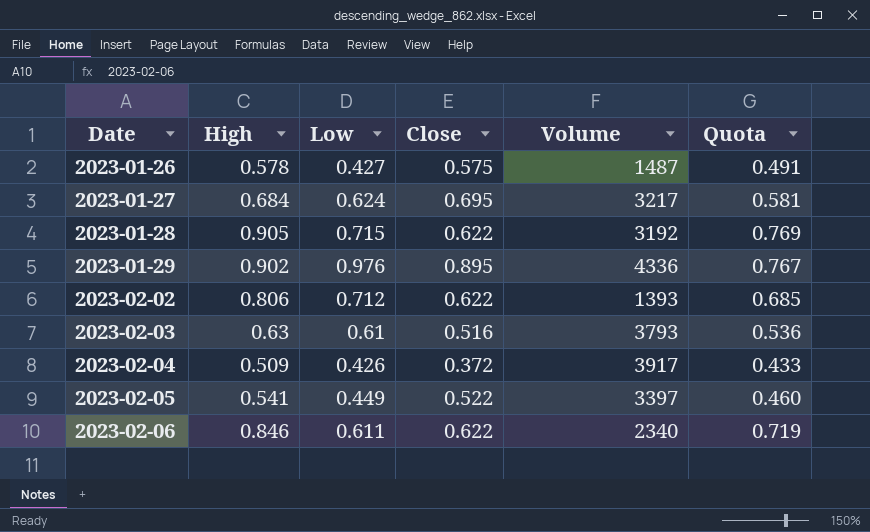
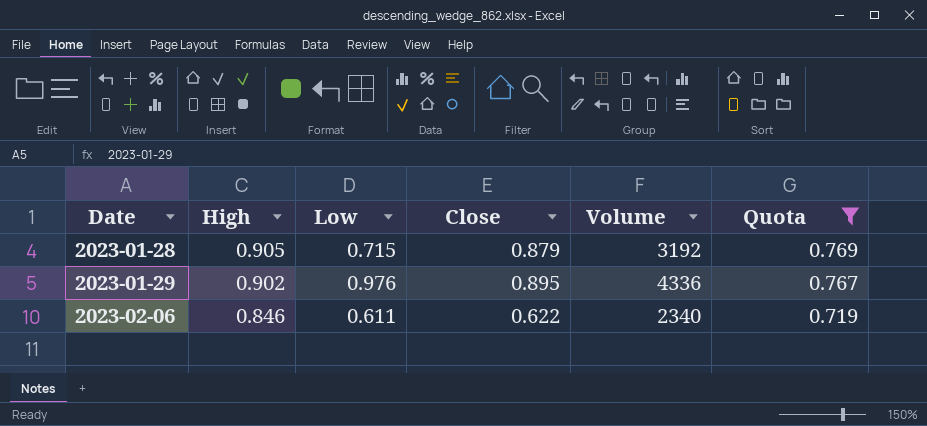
filter: none -> Quota >= 0.719
2023-01-28 | Close: 0.622 -> 0.879

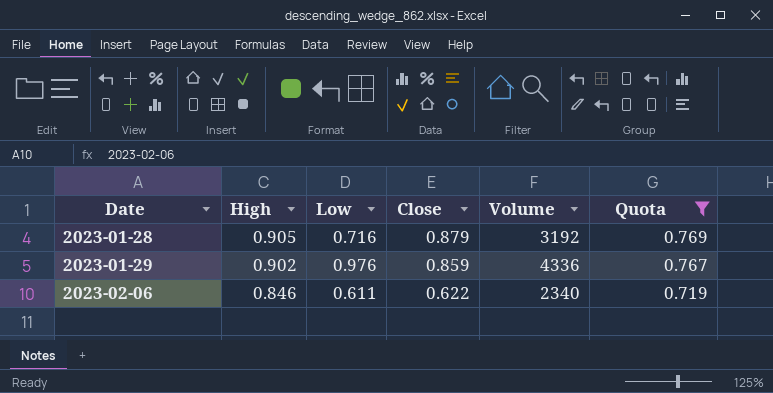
2023-01-28 | Low: 0.715 -> 0.716
2023-01-29 | Close: 0.895 -> 0.859

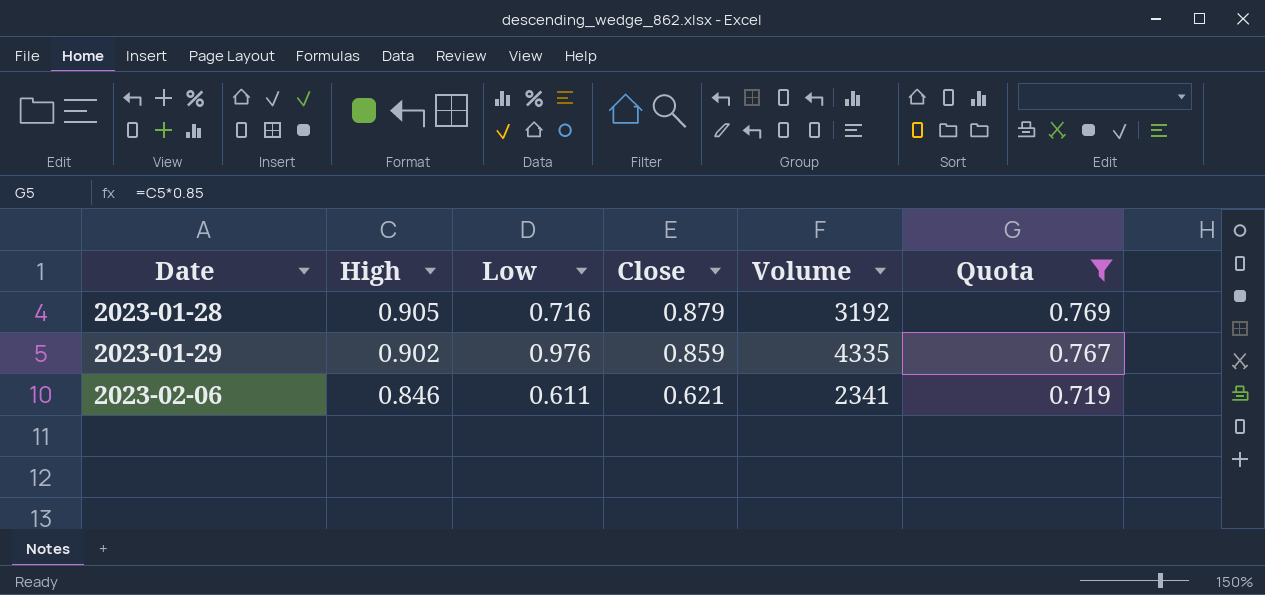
2023-01-29 | Volume: 4336 -> 4335
2023-02-06 | Close: 0.622 -> 0.621
2023-02-06 | Volume: 2340 -> 2341

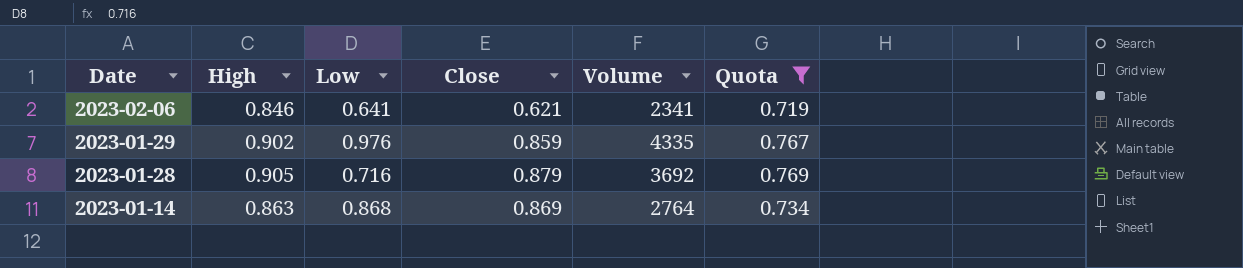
row order: Date ascending -> Date descending
2023-02-06 | Low: 0.611 -> 0.641
2023-01-28 | Volume: 3192 -> 3692
row 2023-01-14: none -> 0.863 | 0.868 | 0.869 | 2764 | 0.734

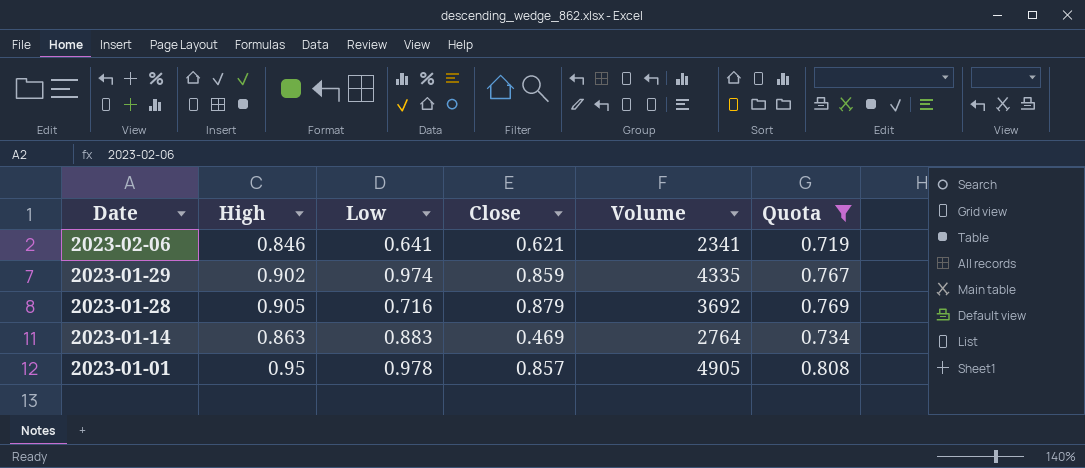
2023-01-29 | Low: 0.976 -> 0.974
2023-01-14 | Low: 0.868 -> 0.883
2023-01-14 | Close: 0.869 -> 0.469
row 2023-01-01: none -> 0.95 | 0.978 | 0.857 | 4905 | 0.808

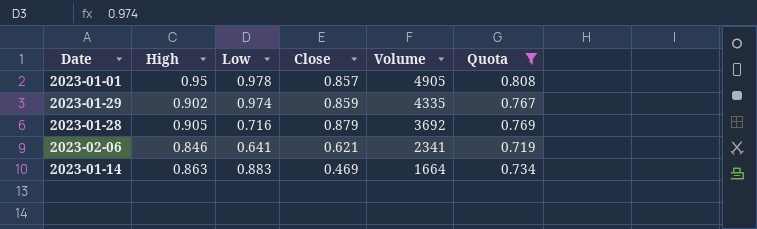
row order: Date descending -> Volume descending
2023-01-14 | Volume: 2764 -> 1664

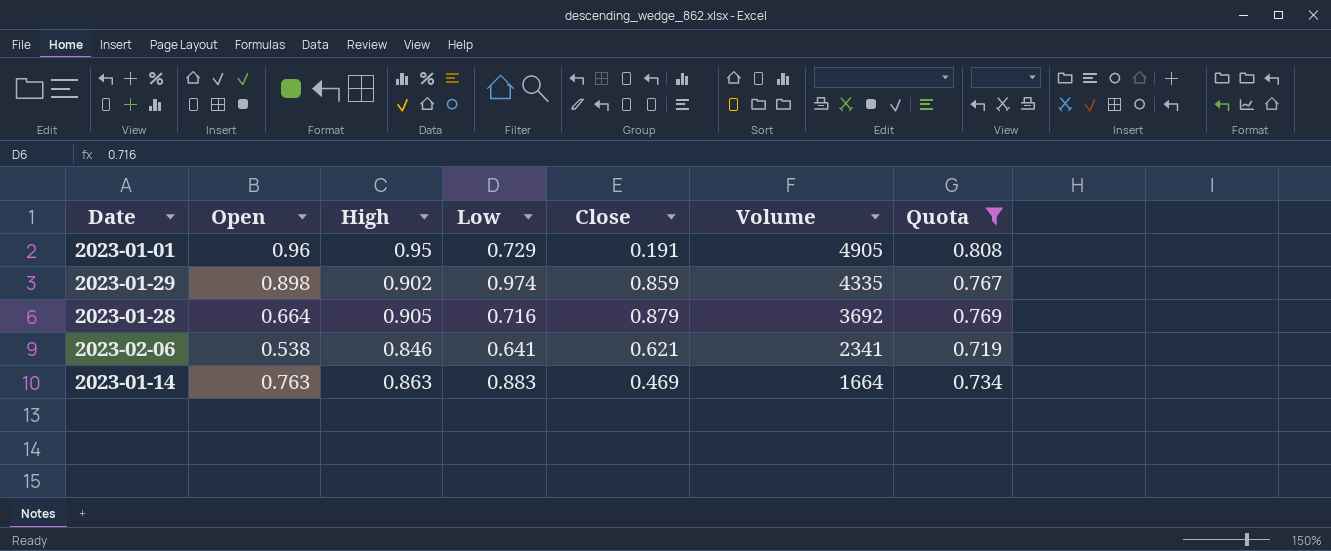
column Open | position: none -> 2
2023-01-01 | Low: 0.978 -> 0.729
2023-01-01 | Close: 0.857 -> 0.191

